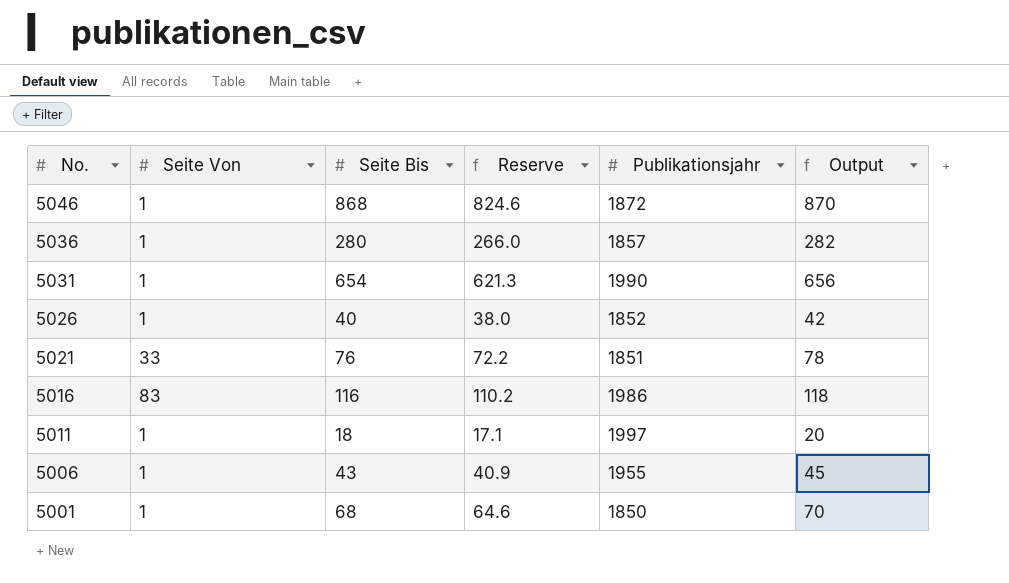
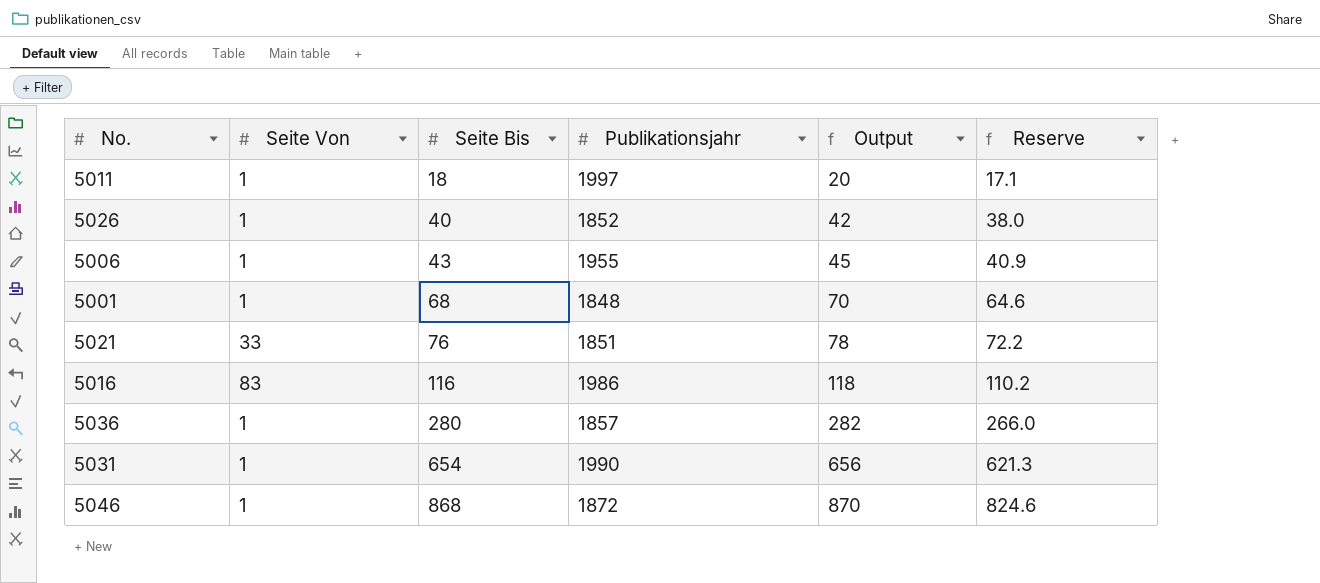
row order: No. descending -> Seite Bis ascending
column Reserve | position: 4 -> 6
5001 | Publikationsjahr: 1850 -> 1848

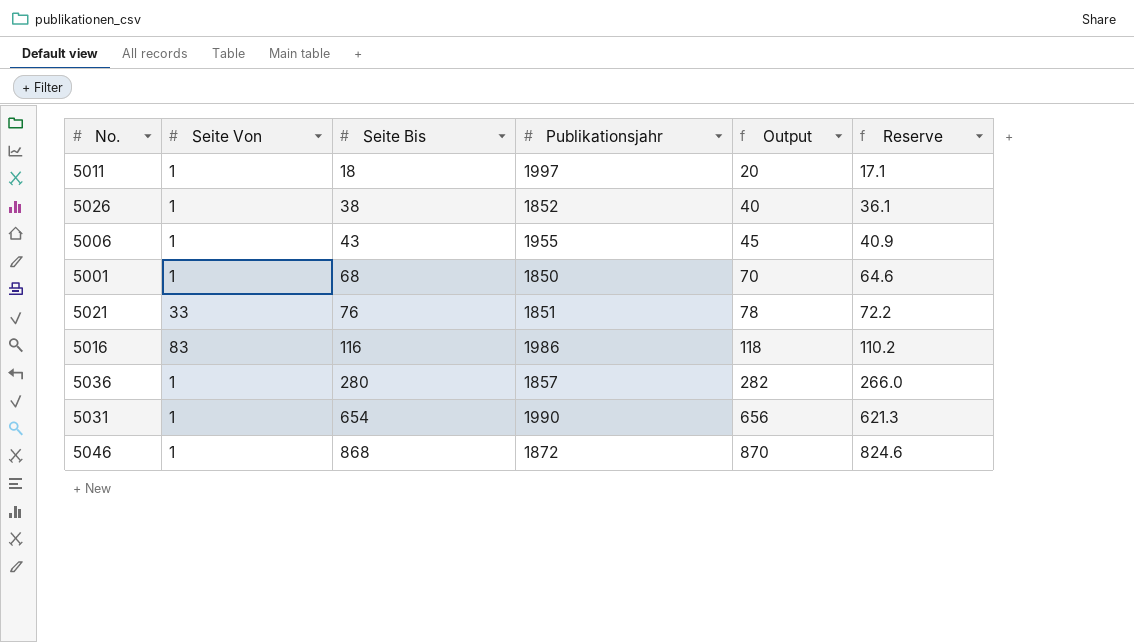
5026 | Seite Bis: 40 -> 38
5026 | Output: 42 -> 40
5026 | Reserve: 38.0 -> 36.1
5001 | Publikationsjahr: 1848 -> 1850

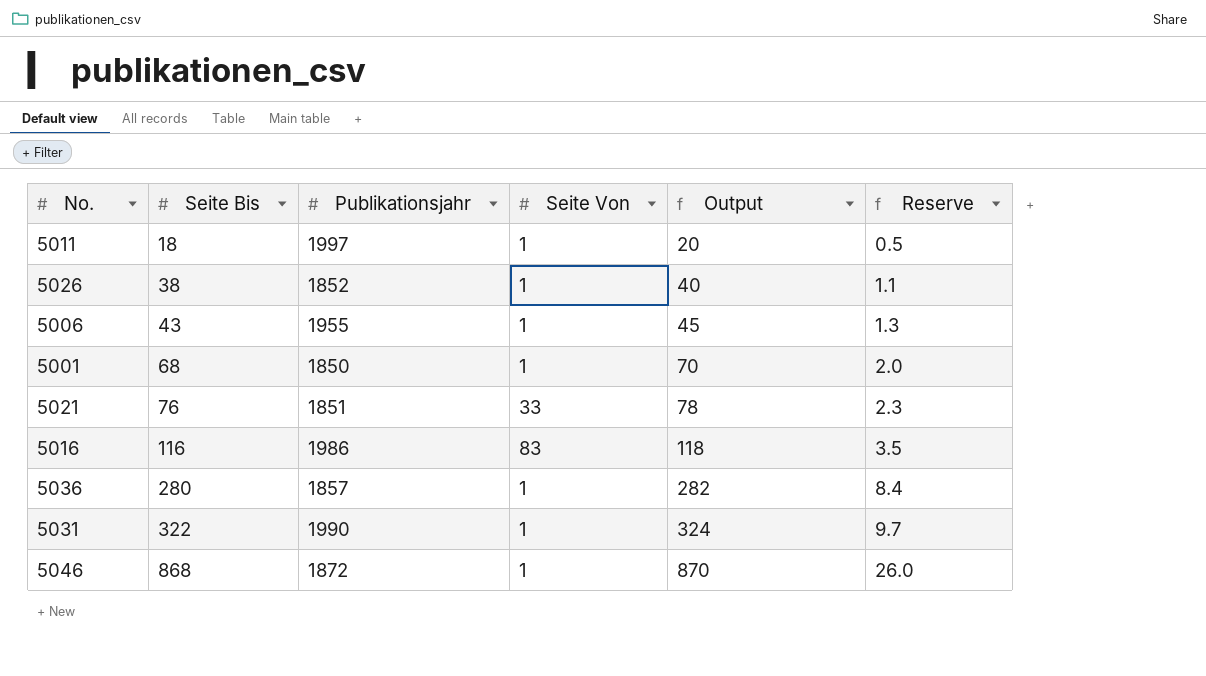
column Seite Von | position: 2 -> 4
column Reserve | formula: [Seite Bis] * 0.95 -> [Seite Bis] * 0.03
5031 | Seite Bis: 654 -> 322
5031 | Output: 656 -> 324

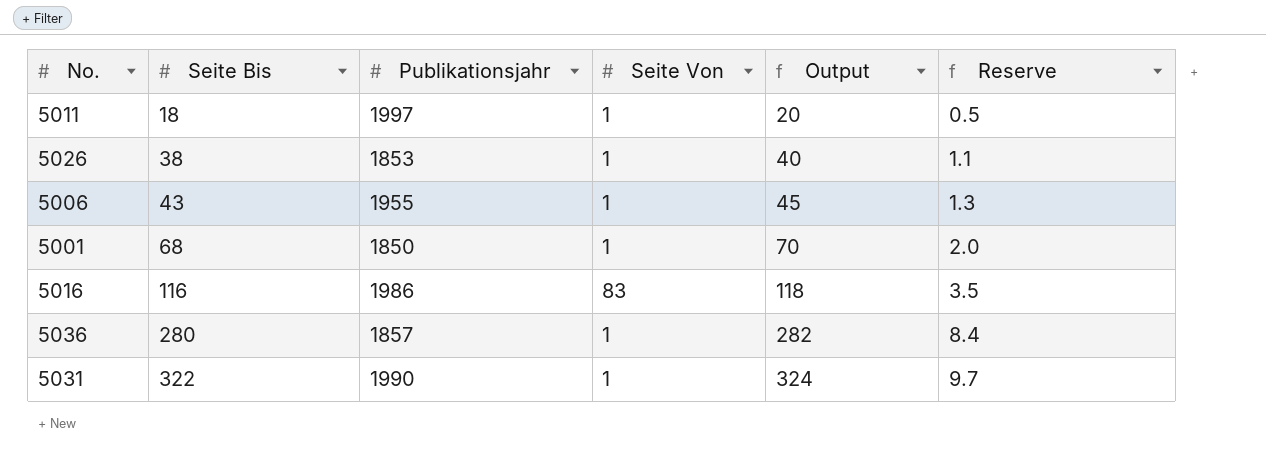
row 5021: 76 | 1851 | 33 | 78 | 2.3 -> none
row 5046: 868 | 1872 | 1 | 870 | 26.0 -> none
5026 | Publikationsjahr: 1852 -> 1853

